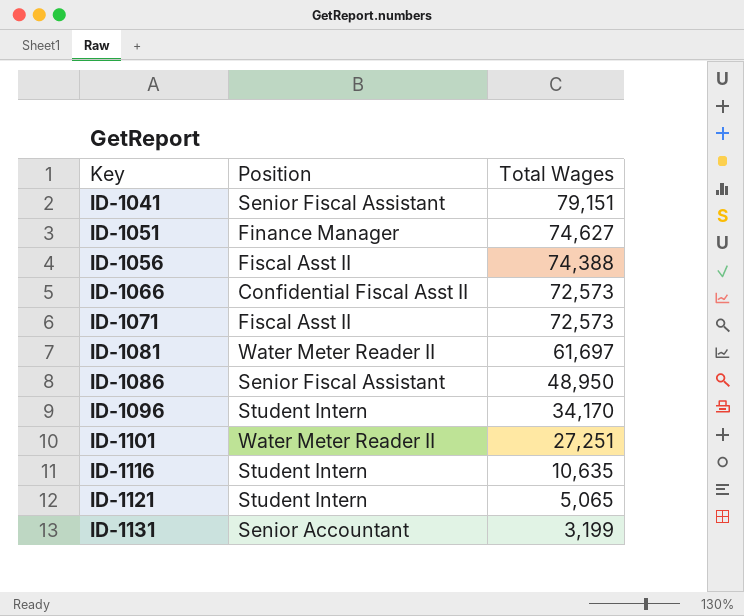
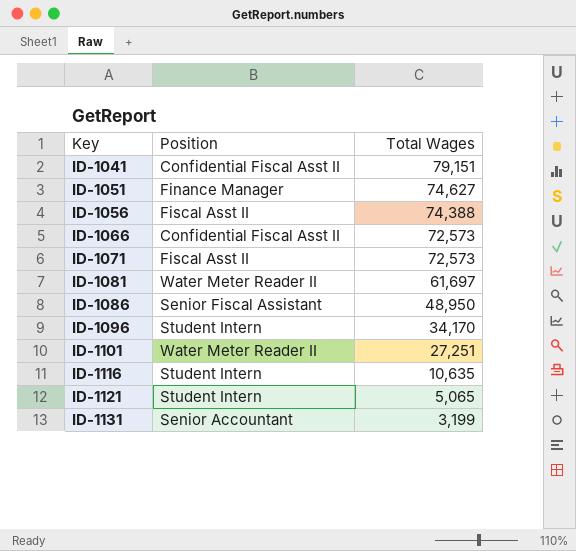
ID-1041 | Position: Senior Fiscal Assistant -> Confidential Fiscal Asst II

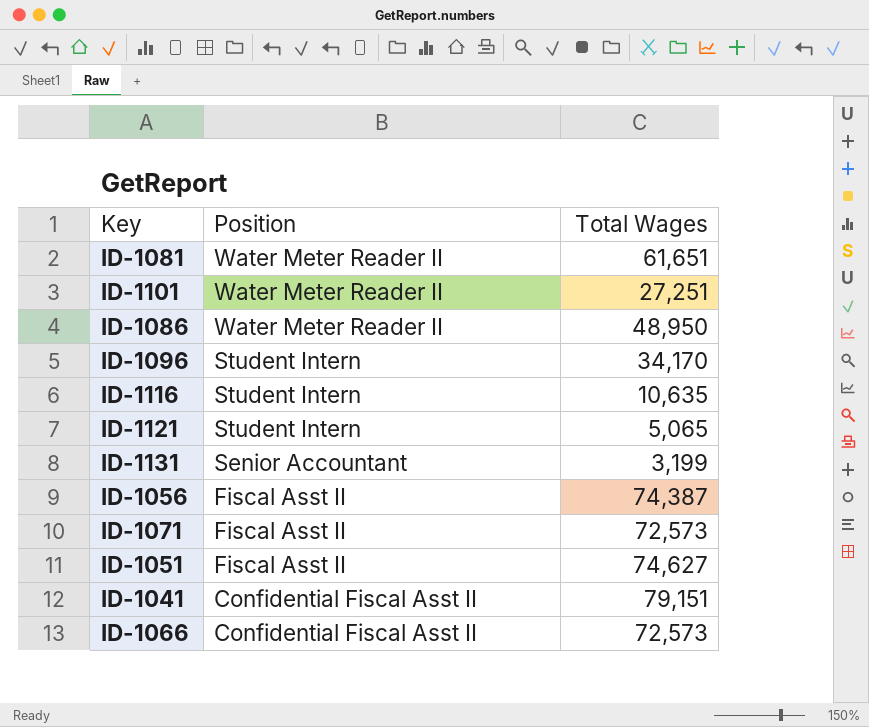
row order: Key ascending -> Position descending
ID-1081 | Total Wages: 61,697 -> 61,651
ID-1086 | Position: Senior Fiscal Assistant -> Water Meter Reader II
ID-1056 | Total Wages: 74,388 -> 74,387
ID-1051 | Position: Finance Manager -> Fiscal Asst II

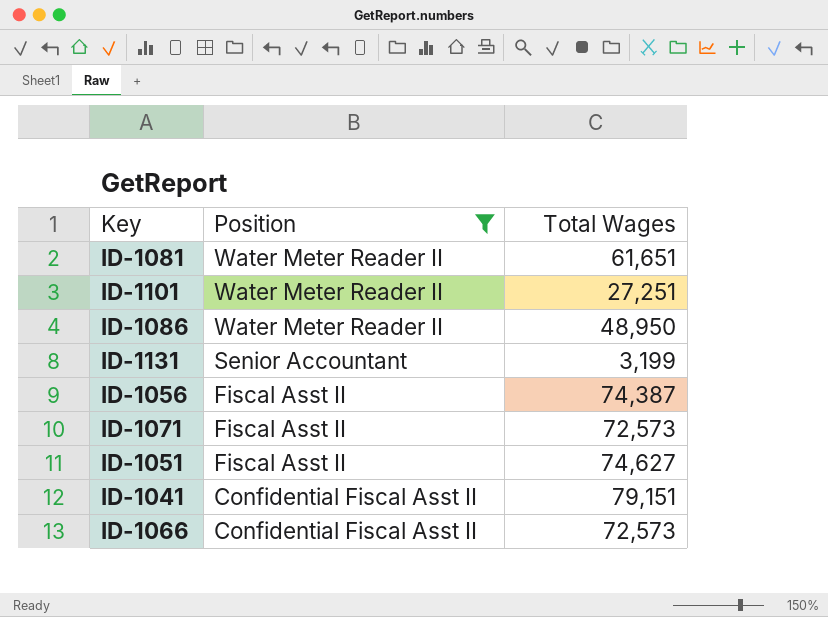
filter: none -> Position != Student Intern

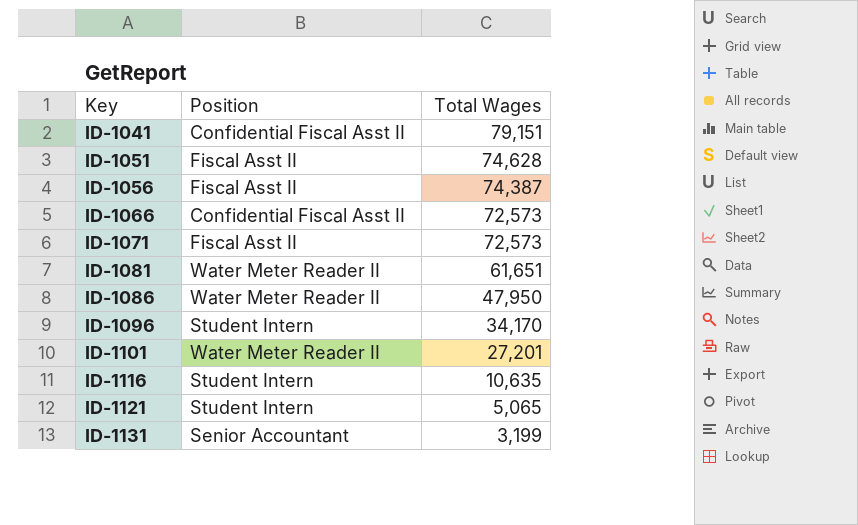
filter: Position != Student Intern -> none
row order: Position descending -> Key ascending
ID-1051 | Total Wages: 74,627 -> 74,628
ID-1086 | Total Wages: 48,950 -> 47,950
ID-1101 | Total Wages: 27,251 -> 27,201

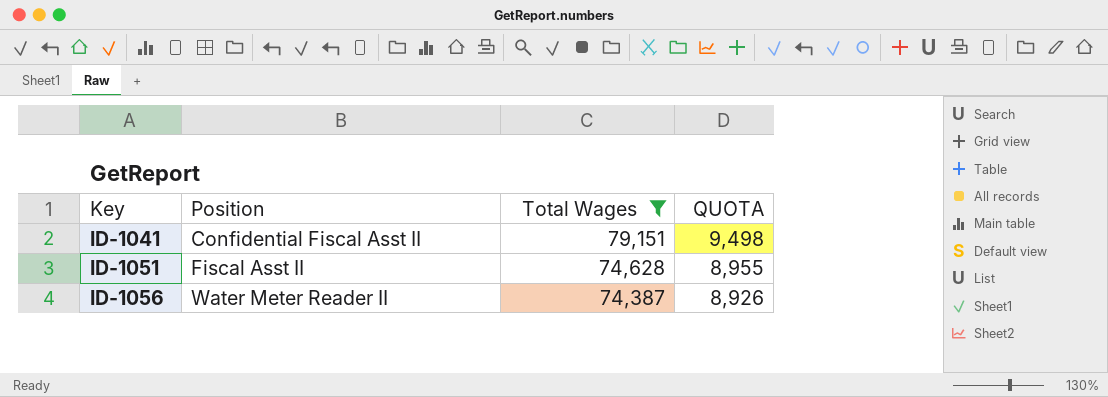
filter: none -> Total Wages >= 74,387
column QUOTA | formula: none -> [Total Wages] * 0.12
ID-1056 | Position: Fiscal Asst II -> Water Meter Reader II

